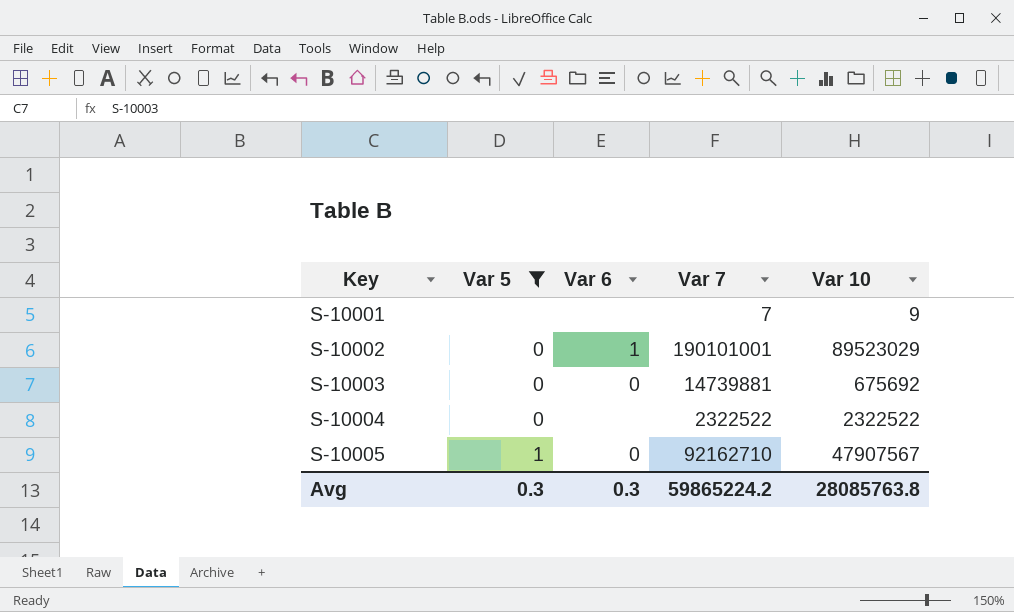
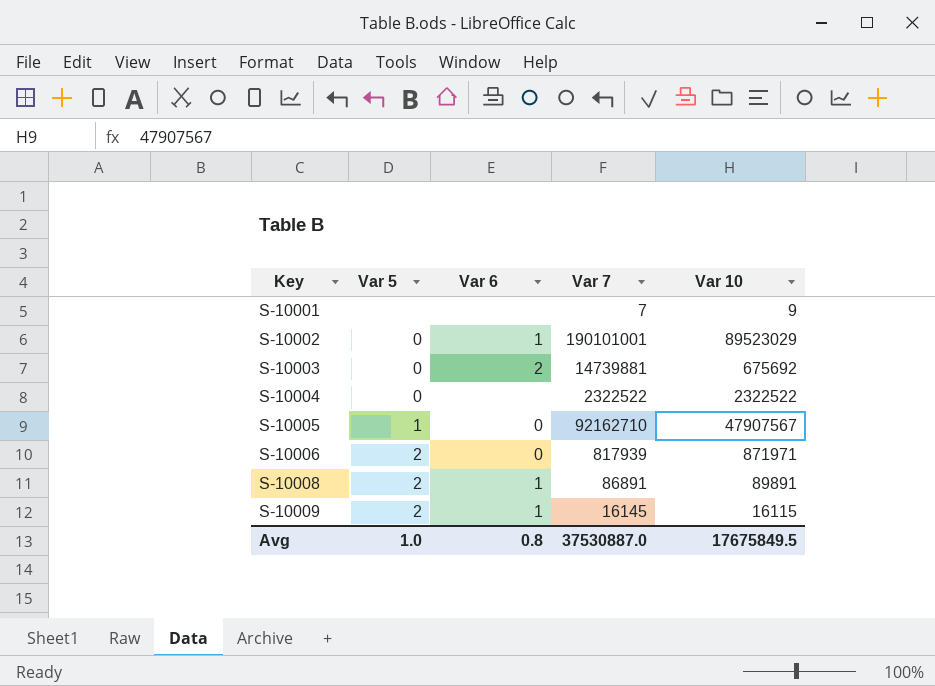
filter: Var 5 != 2 -> none
S-10003 | Var 6: 0 -> 2
Avg | Var 5: 0.3 -> 1.0
Avg | Var 6: 0.3 -> 0.8
Avg | Var 7: 59865224.2 -> 37530887.0
Avg | Var 10: 28085763.8 -> 17675849.5

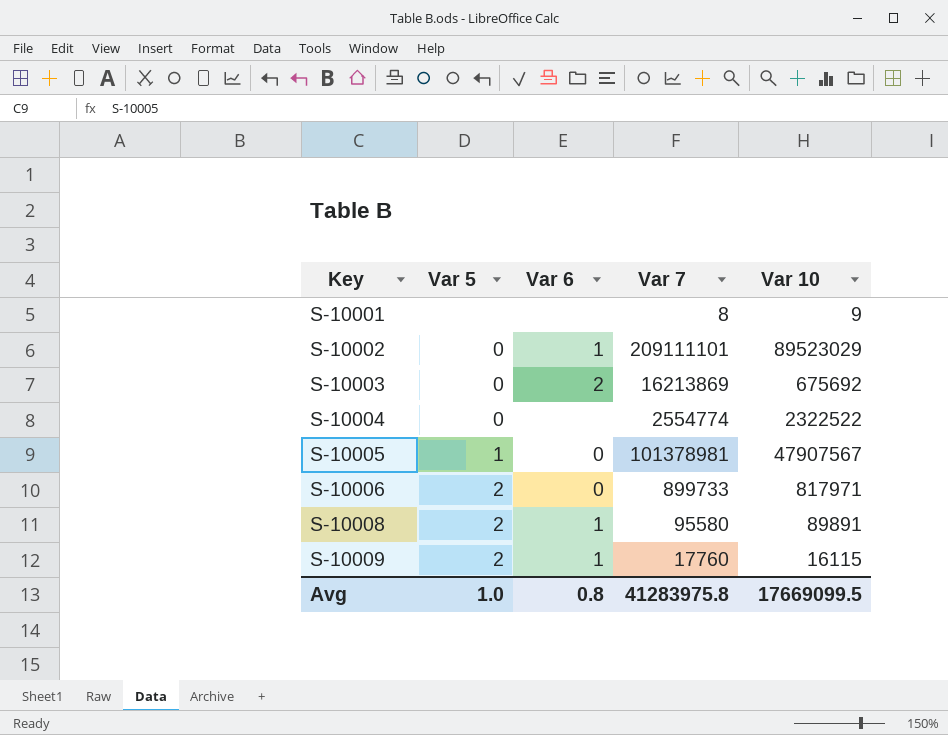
S-10001 | Var 7: 7 -> 8
S-10002 | Var 7: 190101001 -> 209111101
S-10003 | Var 7: 14739881 -> 16213869
S-10004 | Var 7: 2322522 -> 2554774
S-10005 | Var 7: 92162710 -> 101378981
S-10006 | Var 7: 817939 -> 899733
S-10006 | Var 10: 871971 -> 817971
S-10008 | Var 7: 86891 -> 95580
S-10009 | Var 7: 16145 -> 17760
Avg | Var 7: 37530887.0 -> 41283975.8
Avg | Var 10: 17675849.5 -> 17669099.5

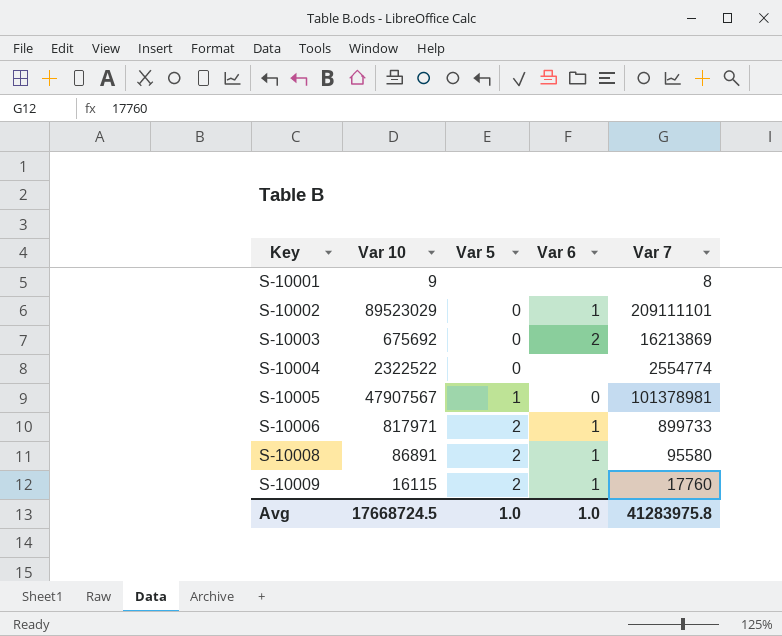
column Var 10 | position: 5 -> 2
S-10006 | Var 6: 0 -> 1
S-10008 | Var 10: 89891 -> 86891
Avg | Var 10: 17669099.5 -> 17668724.5
Avg | Var 6: 0.8 -> 1.0

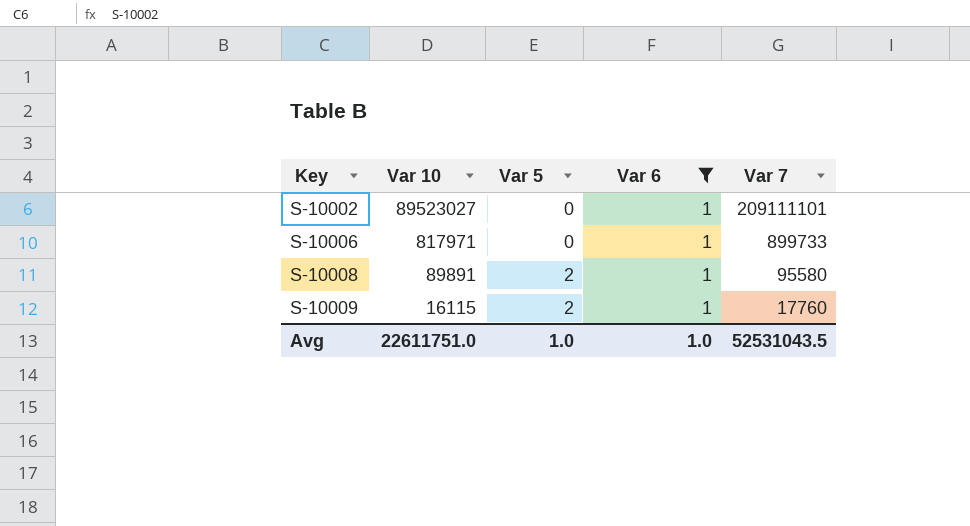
filter: none -> Var 6 = 1
S-10002 | Var 10: 89523029 -> 89523027
S-10006 | Var 5: 2 -> 0
S-10008 | Var 10: 86891 -> 89891
Avg | Var 10: 17668724.5 -> 22611751.0
Avg | Var 7: 41283975.8 -> 52531043.5

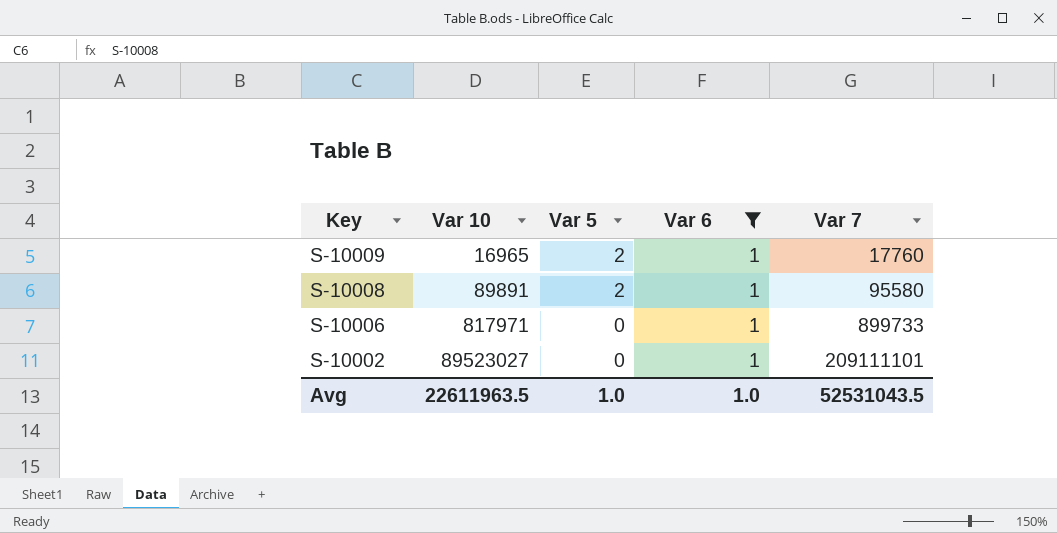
row order: Key ascending -> Key descending
S-10009 | Var 10: 16115 -> 16965
Avg | Var 10: 22611751.0 -> 22611963.5

